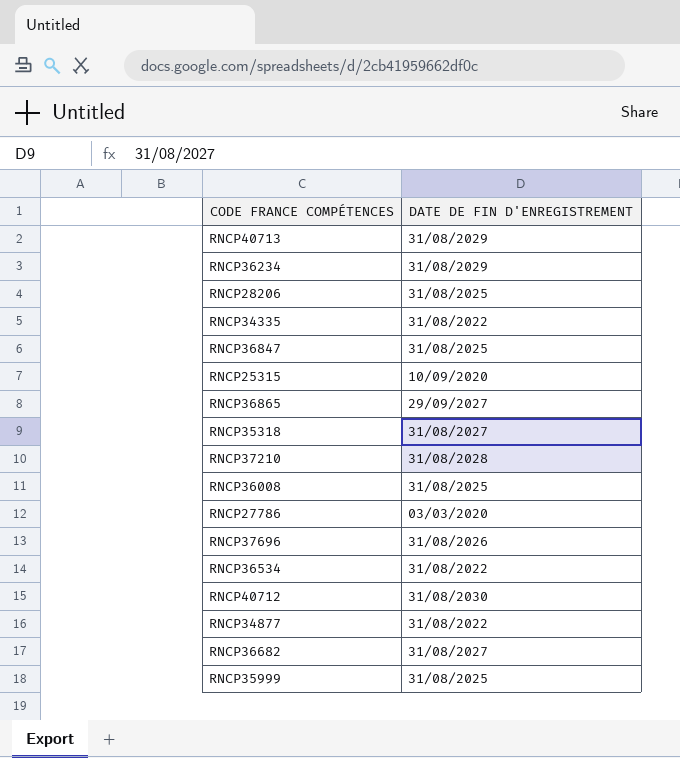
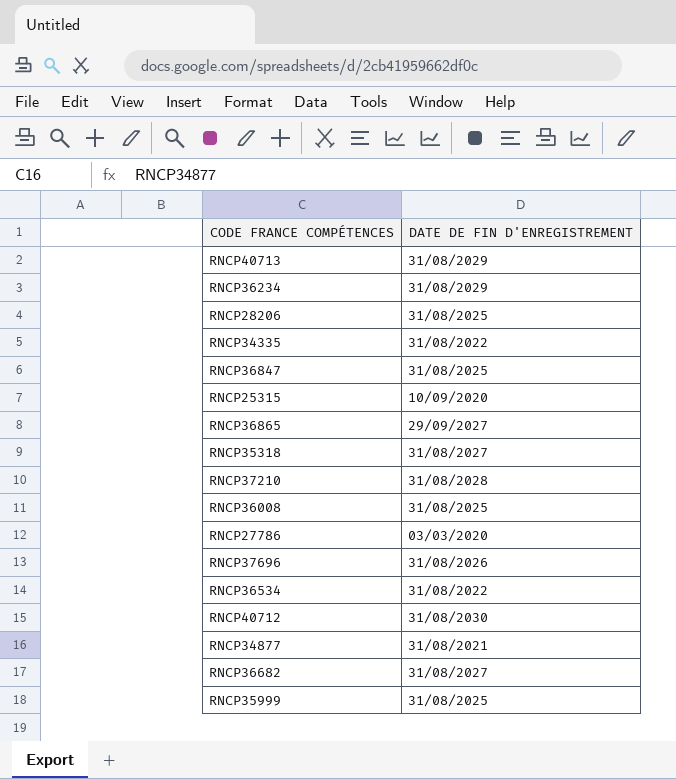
RNCP34877 | DATE DE FIN D'ENREGISTREMENT: 31/08/2022 -> 31/08/2021

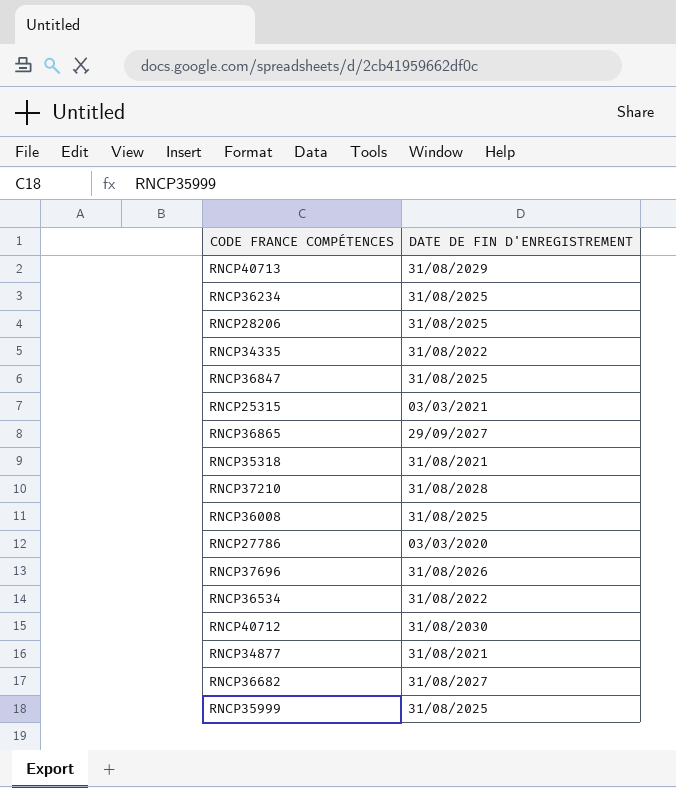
RNCP36234 | DATE DE FIN D'ENREGISTREMENT: 31/08/2029 -> 31/08/2025
RNCP25315 | DATE DE FIN D'ENREGISTREMENT: 10/09/2020 -> 03/03/2021
RNCP35318 | DATE DE FIN D'ENREGISTREMENT: 31/08/2027 -> 31/08/2021

